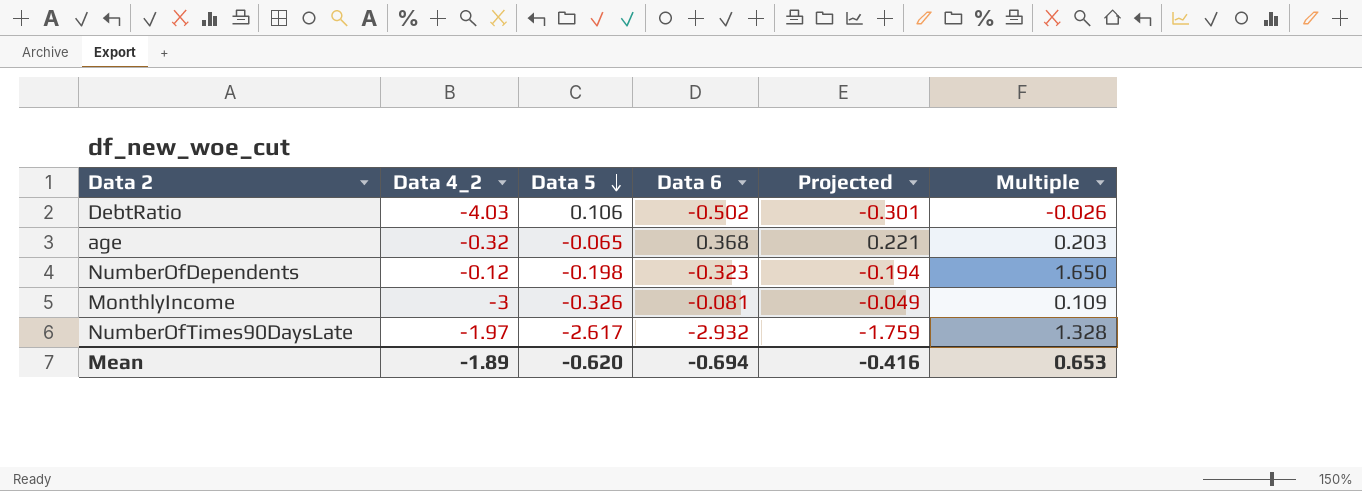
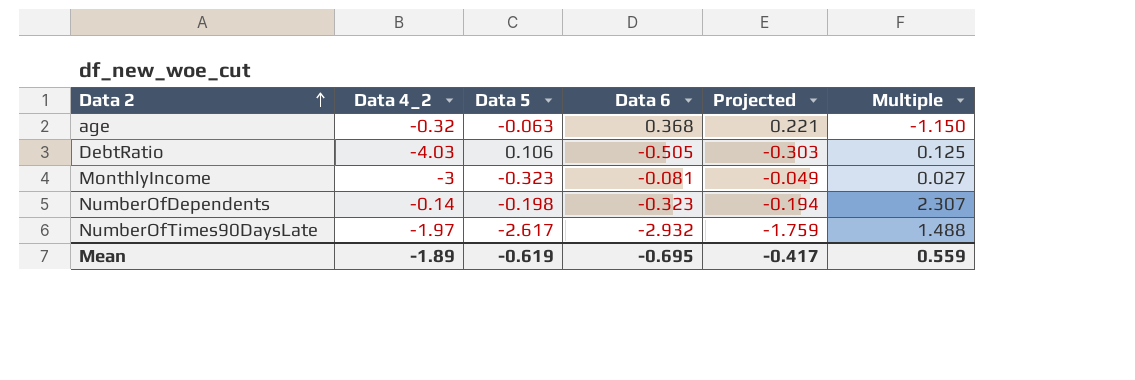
row order: Data 5 descending -> Data 2 ascending
column Multiple | formula: [Data 5] / [Data 4_2] -> [Data 6] / [Data 4_2]
age | Data 5: -0.065 -> -0.063
DebtRatio | Data 6: -0.502 -> -0.505
DebtRatio | Projected: -0.301 -> -0.303
MonthlyIncome | Data 5: -0.326 -> -0.323
NumberOfDependents | Data 4_2: -0.12 -> -0.14
Mean | Data 5: -0.620 -> -0.619
Mean | Data 6: -0.694 -> -0.695
Mean | Projected: -0.416 -> -0.417
Mean | Multiple: 0.653 -> 0.559

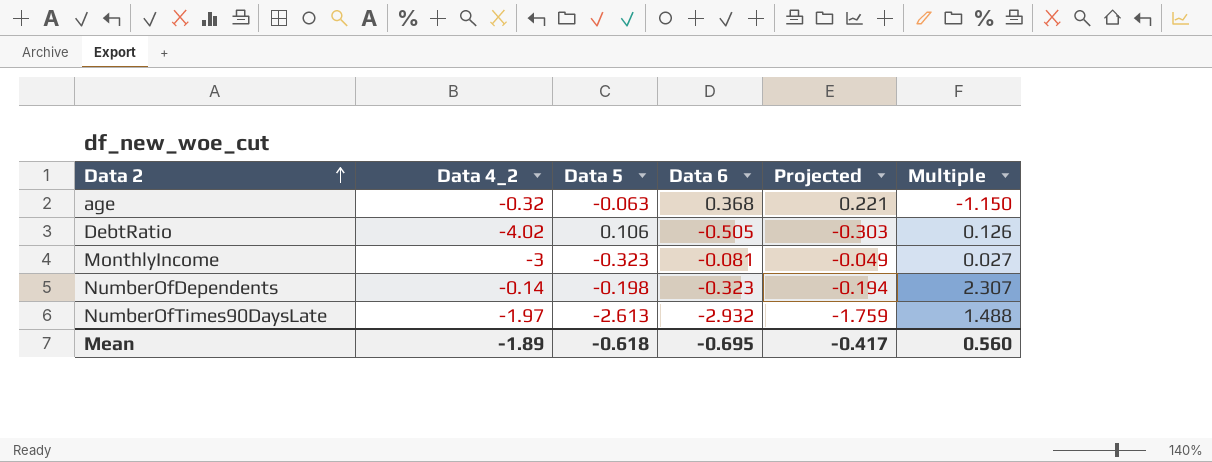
DebtRatio | Data 4_2: -4.03 -> -4.02
DebtRatio | Multiple: 0.125 -> 0.126
NumberOfTimes90DaysLate | Data 5: -2.617 -> -2.613
Mean | Data 5: -0.619 -> -0.618
Mean | Multiple: 0.559 -> 0.560

